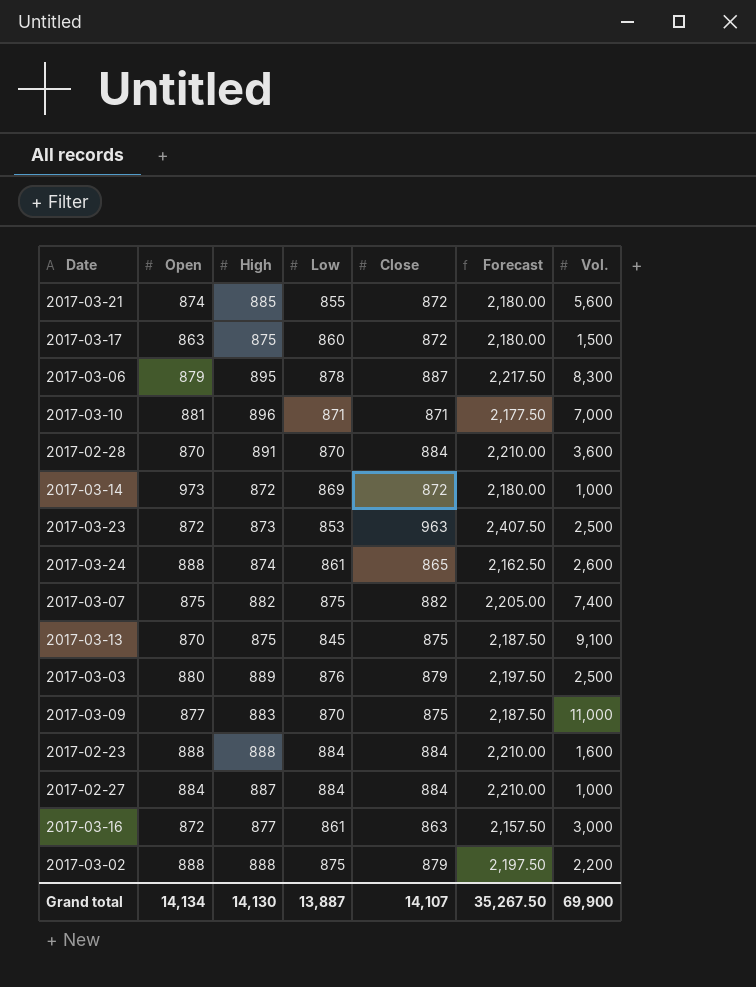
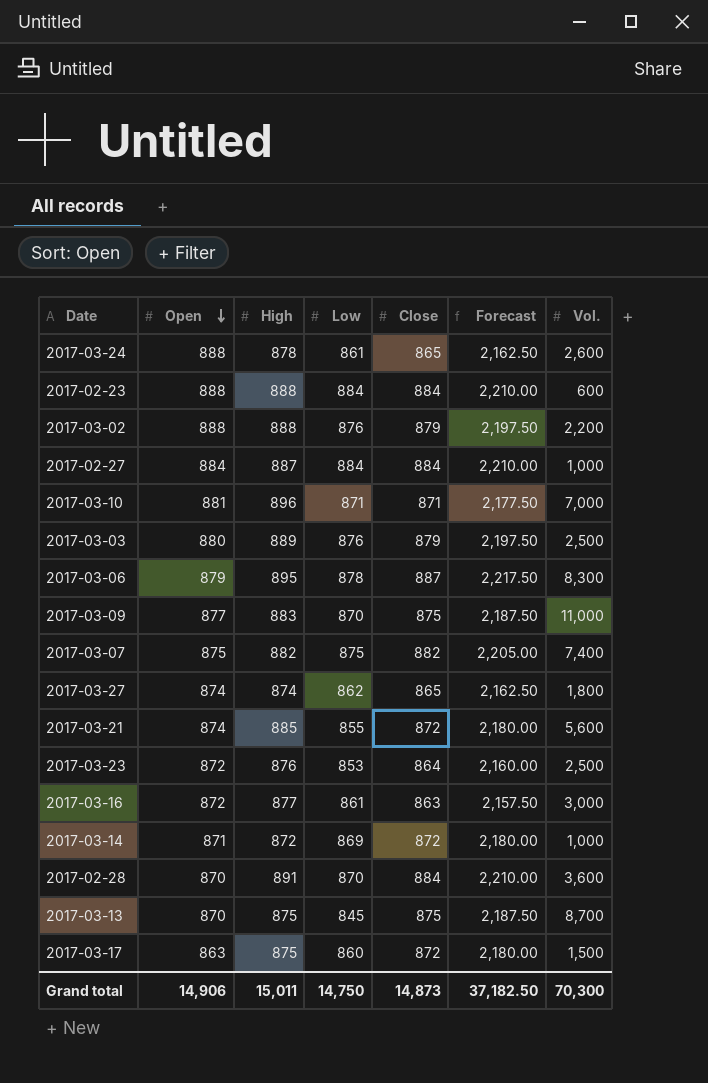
row order: none -> Open descending
2017-03-24 | High: 874 -> 878
2017-02-23 | Vol.: 1,600 -> 600
2017-03-02 | Low: 875 -> 876
row 2017-03-27: none -> 874 | 874 | 862 | 865 | 2,162.50 | 1,800
2017-03-23 | High: 873 -> 876
2017-03-23 | Close: 963 -> 864
2017-03-23 | Forecast: 2,407.50 -> 2,160.00
2017-03-14 | Open: 973 -> 871
2017-03-13 | Vol.: 9,100 -> 8,700
Grand total | Open: 14,134 -> 14,906
Grand total | High: 14,130 -> 15,011
Grand total | Low: 13,887 -> 14,750
Grand total | Close: 14,107 -> 14,873
Grand total | Forecast: 35,267.50 -> 37,182.50
Grand total | Vol.: 69,900 -> 70,300

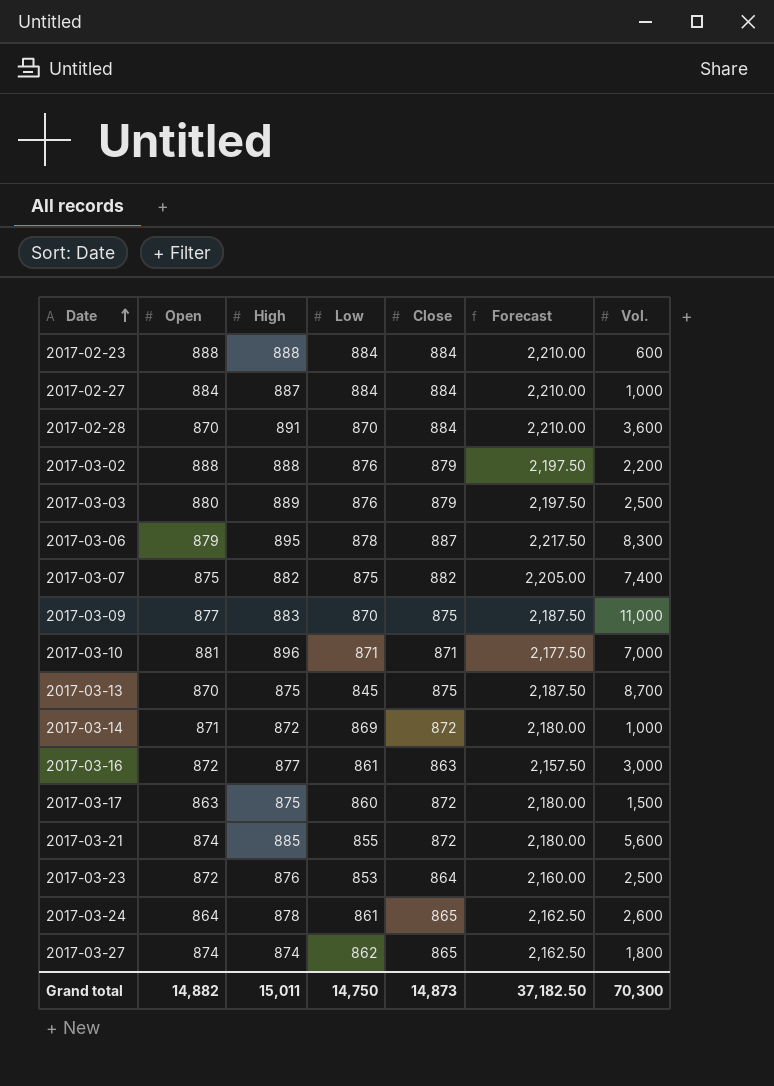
row order: Open descending -> Date ascending
2017-03-24 | Open: 888 -> 864
Grand total | Open: 14,906 -> 14,882

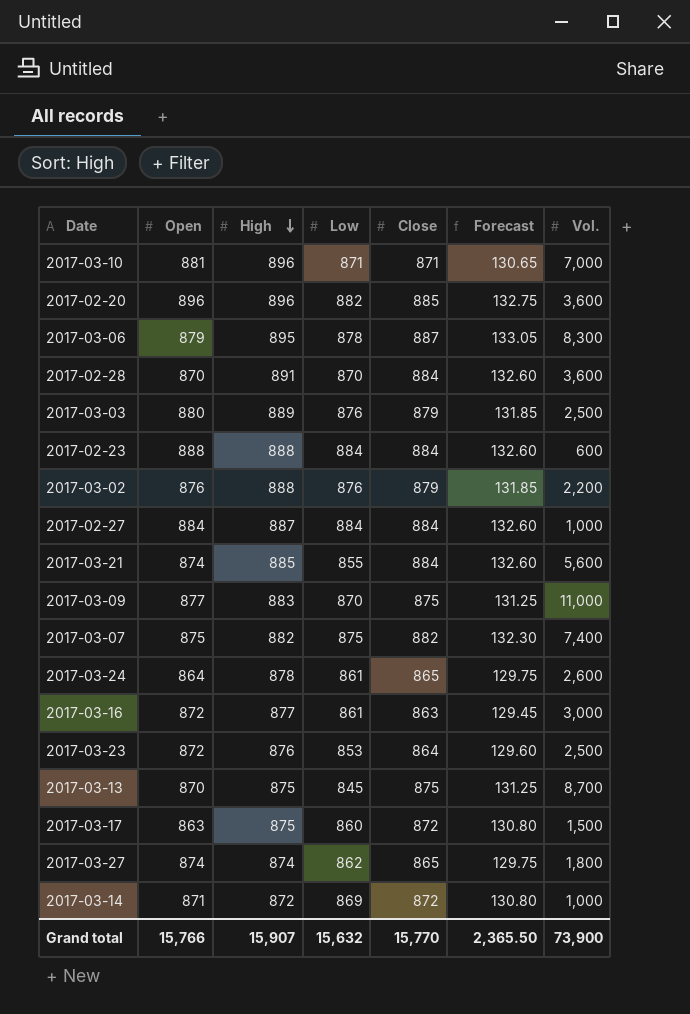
row order: Date ascending -> High descending
column Forecast | formula: [Close] * 2.5 -> [Close] * 0.15
row 2017-02-20: none -> 896 | 896 | 882 | 885 | 132.75 | 3,600
2017-03-02 | Open: 888 -> 876
2017-03-21 | Close: 872 -> 884
Grand total | Open: 14,882 -> 15,766
Grand total | High: 15,011 -> 15,907
Grand total | Low: 14,750 -> 15,632
Grand total | Close: 14,873 -> 15,770
Grand total | Forecast: 37,182.50 -> 2,365.50
Grand total | Vol.: 70,300 -> 73,900

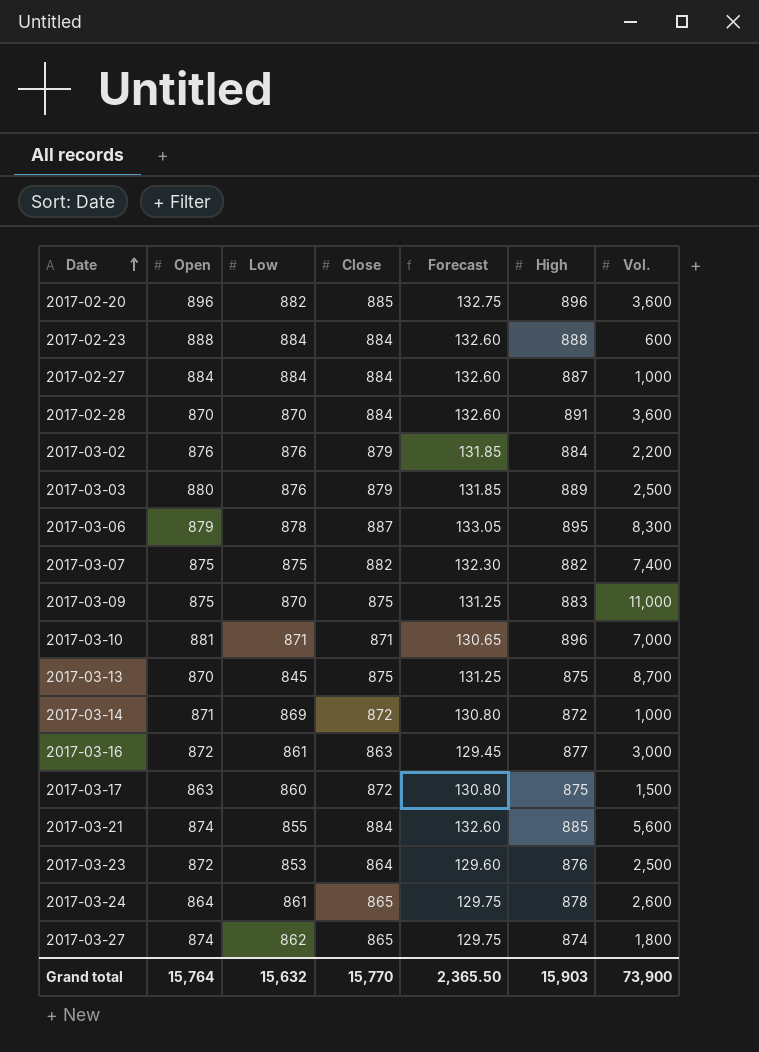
row order: High descending -> Date ascending
column High | position: 3 -> 6
2017-03-02 | High: 888 -> 884
2017-03-09 | Open: 877 -> 875
Grand total | Open: 15,766 -> 15,764
Grand total | High: 15,907 -> 15,903

